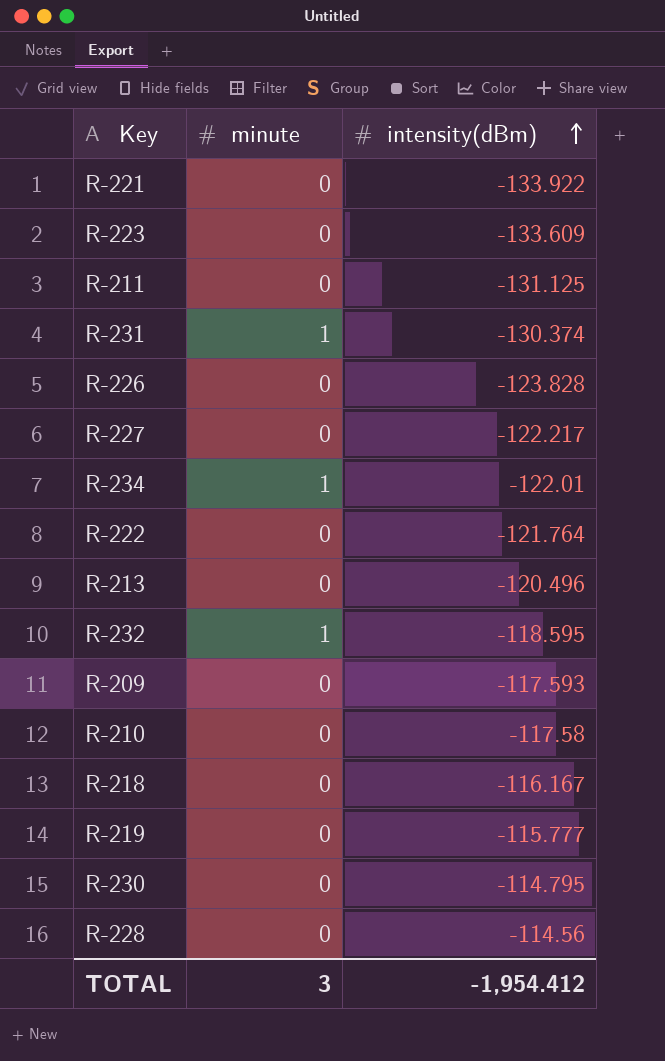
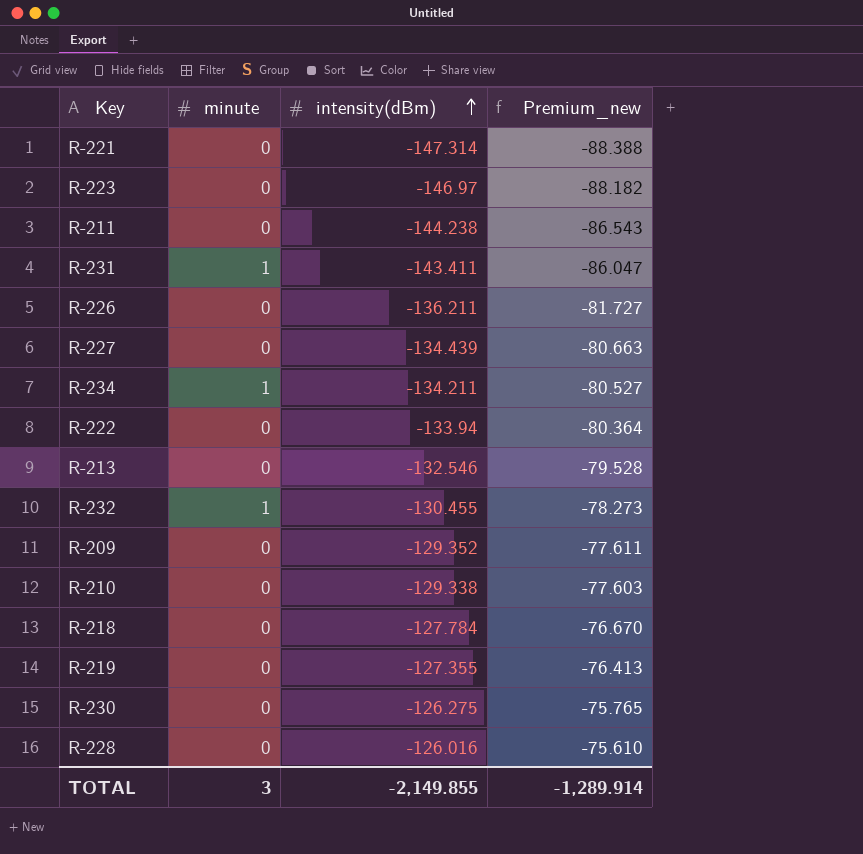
column Premium_new | formula: none -> [intensity(dBm)] * 0.6
R-221 | intensity(dBm): -133.922 -> -147.314
R-223 | intensity(dBm): -133.609 -> -146.97
R-211 | intensity(dBm): -131.125 -> -144.238
R-231 | intensity(dBm): -130.374 -> -143.411
R-226 | intensity(dBm): -123.828 -> -136.211
R-227 | intensity(dBm): -122.217 -> -134.439
R-234 | intensity(dBm): -122.01 -> -134.211
R-222 | intensity(dBm): -121.764 -> -133.94
R-213 | intensity(dBm): -120.496 -> -132.546
R-232 | intensity(dBm): -118.595 -> -130.455
R-209 | intensity(dBm): -117.593 -> -129.352
R-210 | intensity(dBm): -117.58 -> -129.338
R-218 | intensity(dBm): -116.167 -> -127.784
R-219 | intensity(dBm): -115.777 -> -127.355
R-230 | intensity(dBm): -114.795 -> -126.275
R-228 | intensity(dBm): -114.56 -> -126.016
TOTAL | intensity(dBm): -1,954.412 -> -2,149.855

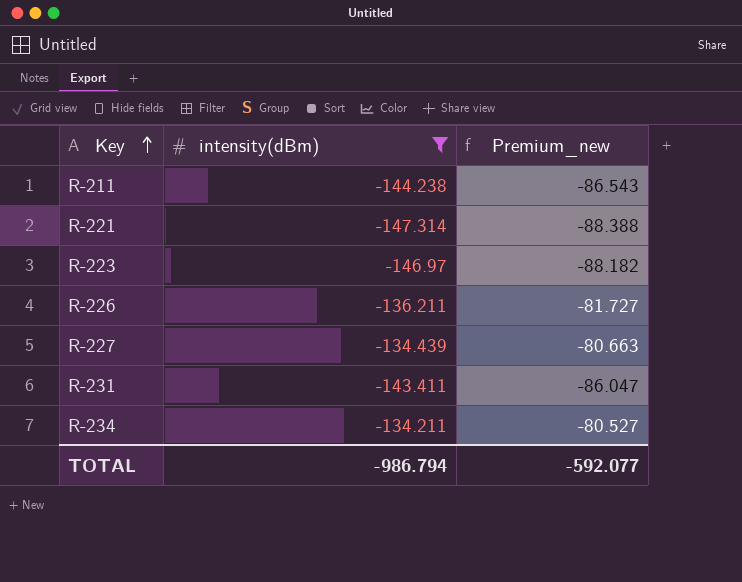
filter: none -> intensity(dBm) <= -134.211
row order: intensity(dBm) ascending -> Key ascending
column minute | position: 2 -> none
TOTAL | intensity(dBm): -2,149.855 -> -986.794
TOTAL | Premium_new: -1,289.914 -> -592.077

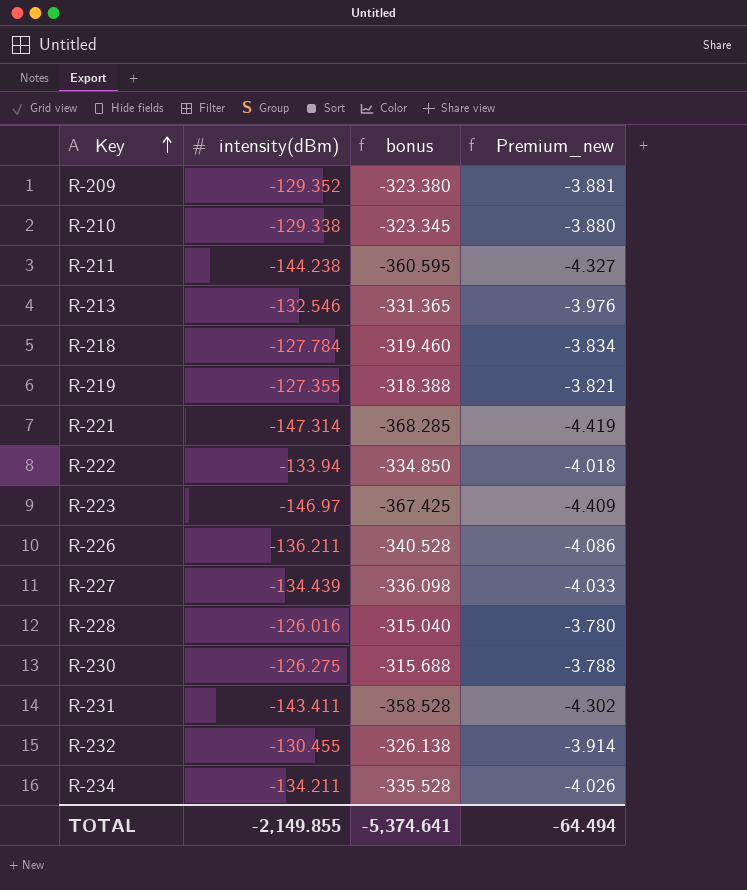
filter: intensity(dBm) <= -134.211 -> none
column bonus | formula: none -> [intensity(dBm)] * 2.5
column Premium_new | formula: [intensity(dBm)] * 0.6 -> [intensity(dBm)] * 0.03
TOTAL | intensity(dBm): -986.794 -> -2,149.855
TOTAL | Premium_new: -592.077 -> -64.494

